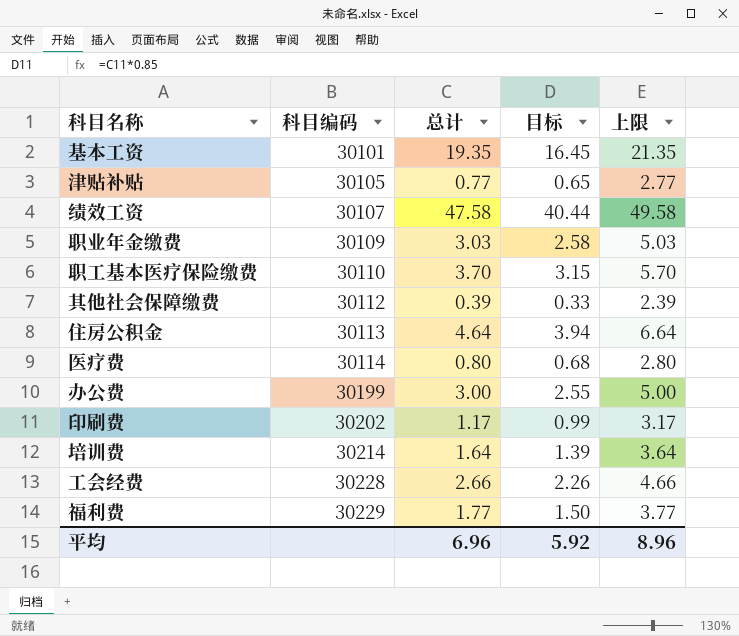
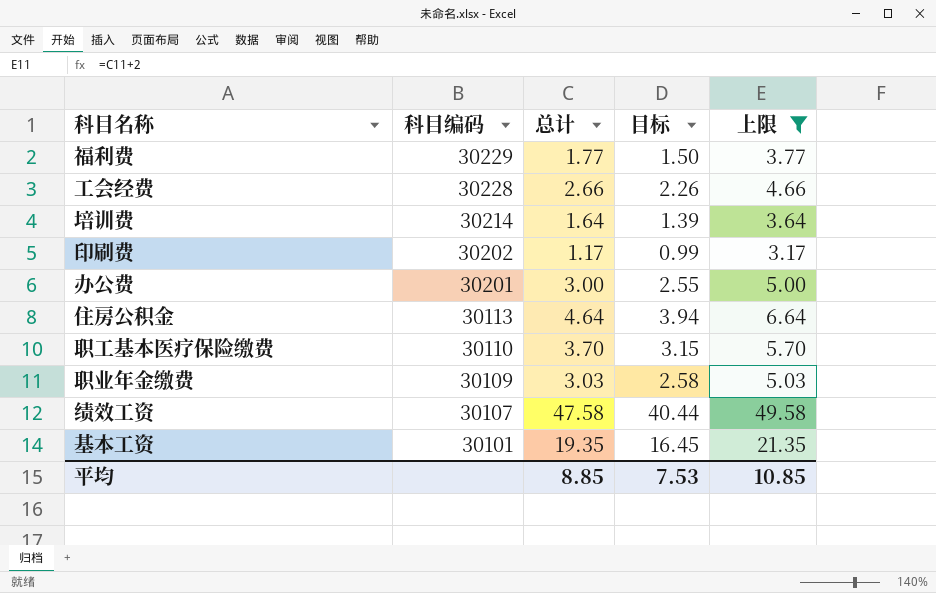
filter: none -> 上限 >= 3.17
row order: 科目编码 ascending -> 科目编码 descending
办公费 | 科目编码: 30199 -> 30201
平均 | 总计: 6.96 -> 8.85
平均 | 目标: 5.92 -> 7.53
平均 | 上限: 8.96 -> 10.85

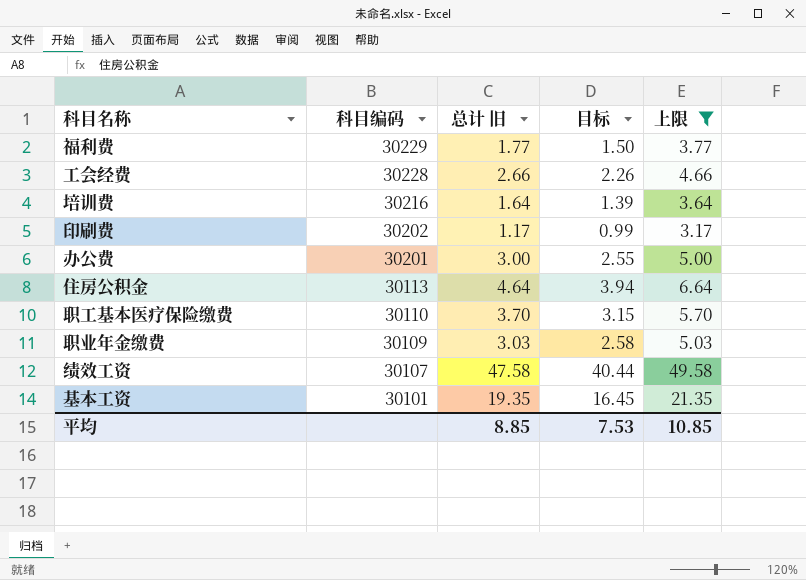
column name: 总计 -> 总计 旧
培训费 | 科目编码: 30214 -> 30216

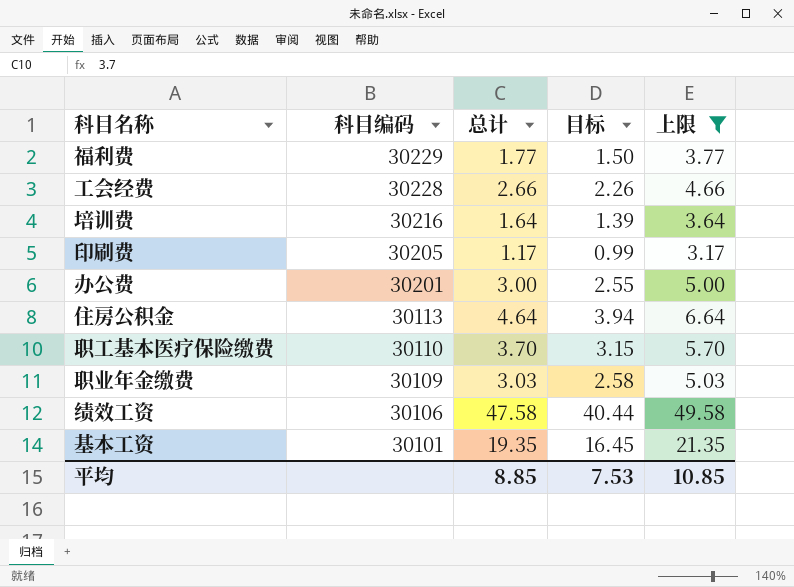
column name: 总计 旧 -> 总计
印刷费 | 科目编码: 30202 -> 30205
绩效工资 | 科目编码: 30107 -> 30106

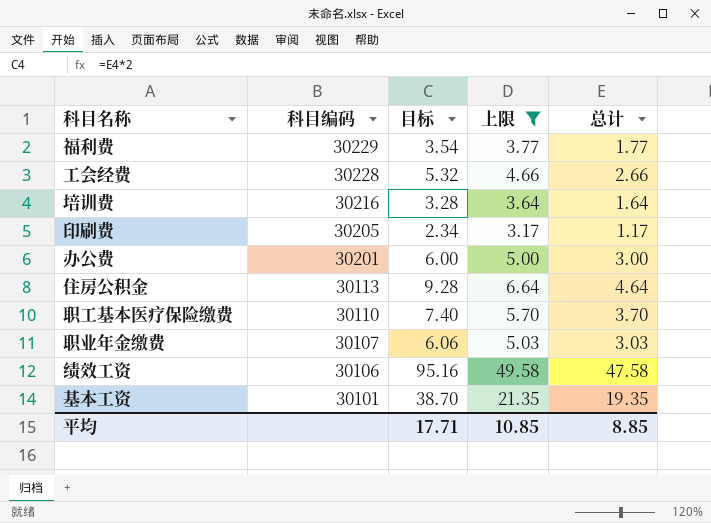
column 目标 | formula: [总计] * 0.85 -> [总计] * 2
column 总计 | position: 3 -> 5
职业年金缴费 | 科目编码: 30109 -> 30107
平均 | 目标: 7.53 -> 17.71

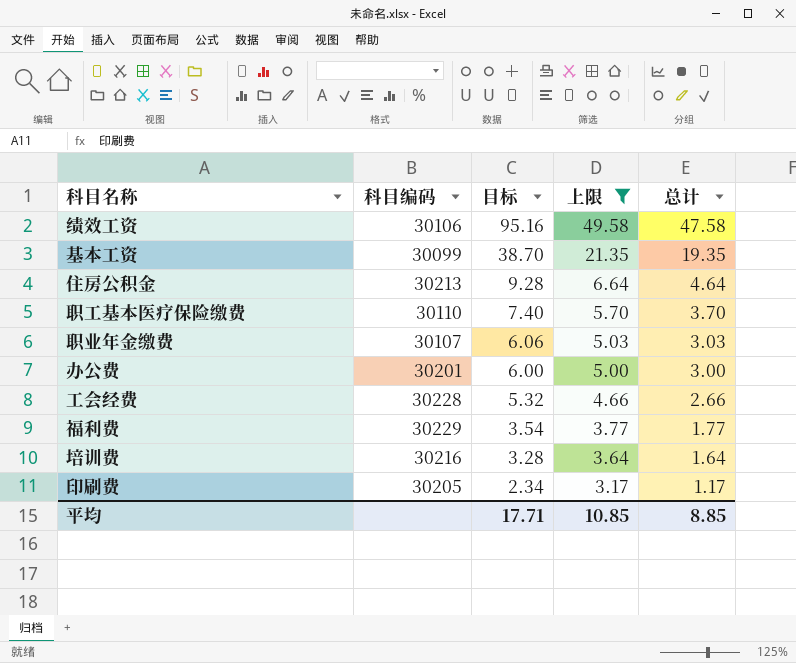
row order: 科目编码 descending -> 目标 descending
基本工资 | 科目编码: 30101 -> 30099
住房公积金 | 科目编码: 30113 -> 30213

